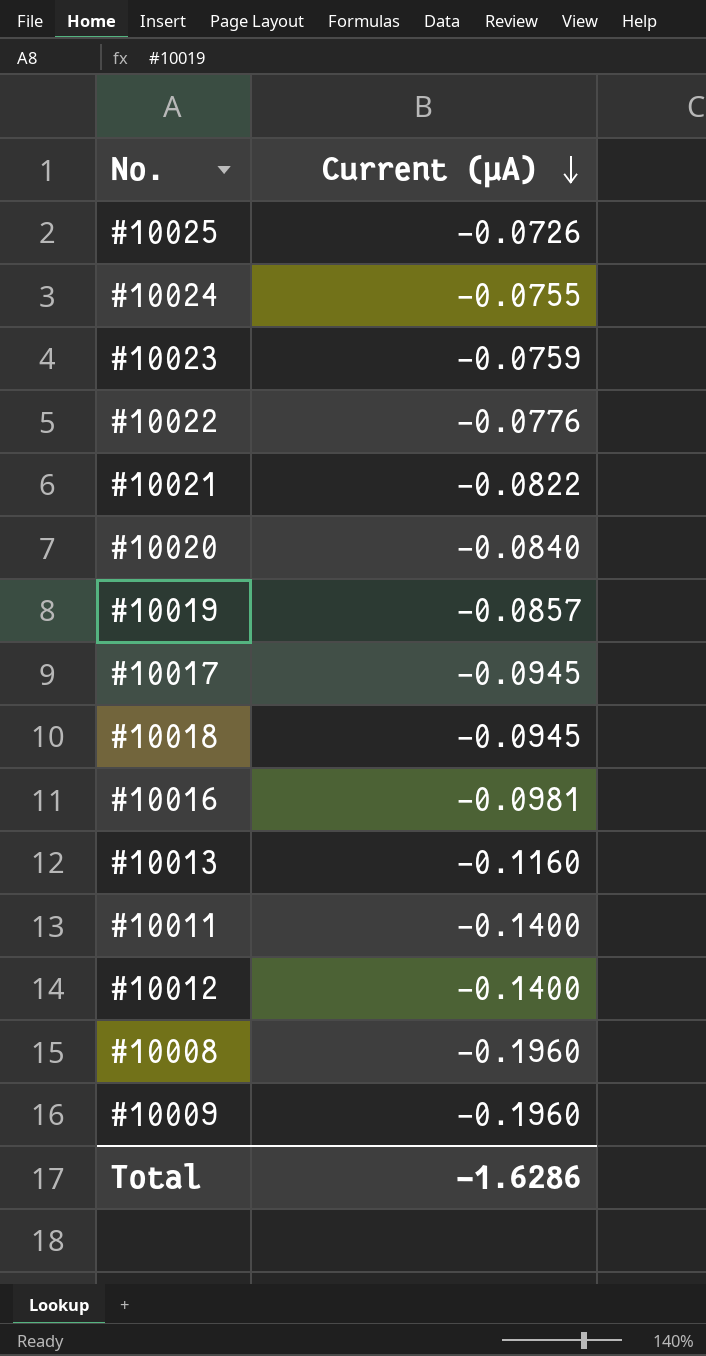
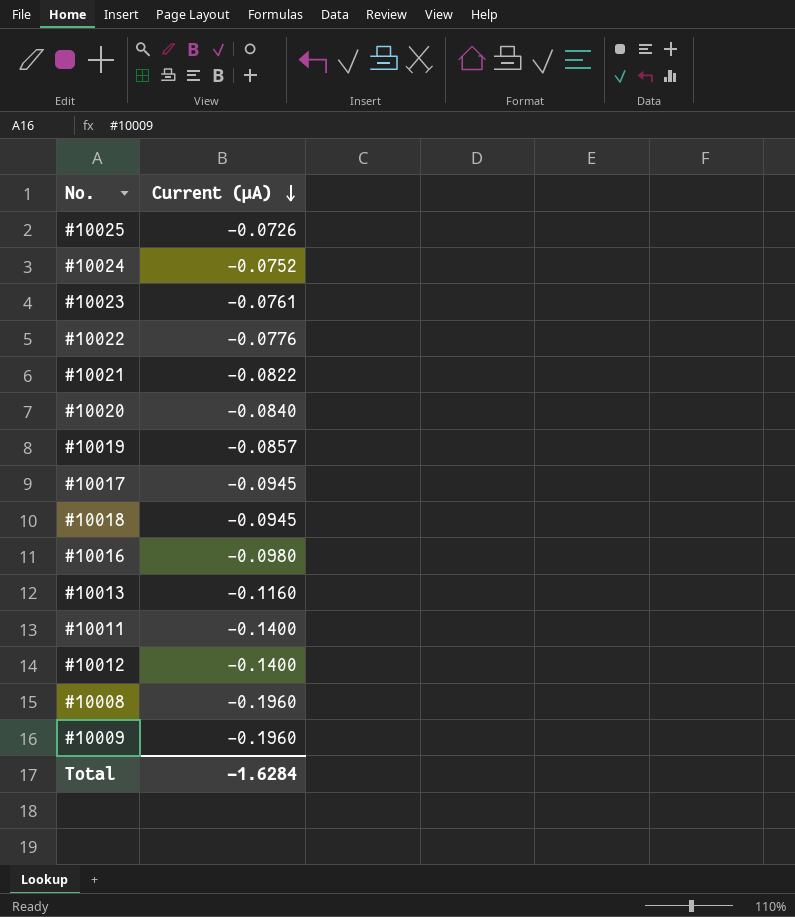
#10024 | Current (µA): -0.0755 -> -0.0752
#10023 | Current (µA): -0.0759 -> -0.0761
#10016 | Current (µA): -0.0981 -> -0.0980
Total | Current (µA): -1.6286 -> -1.6284

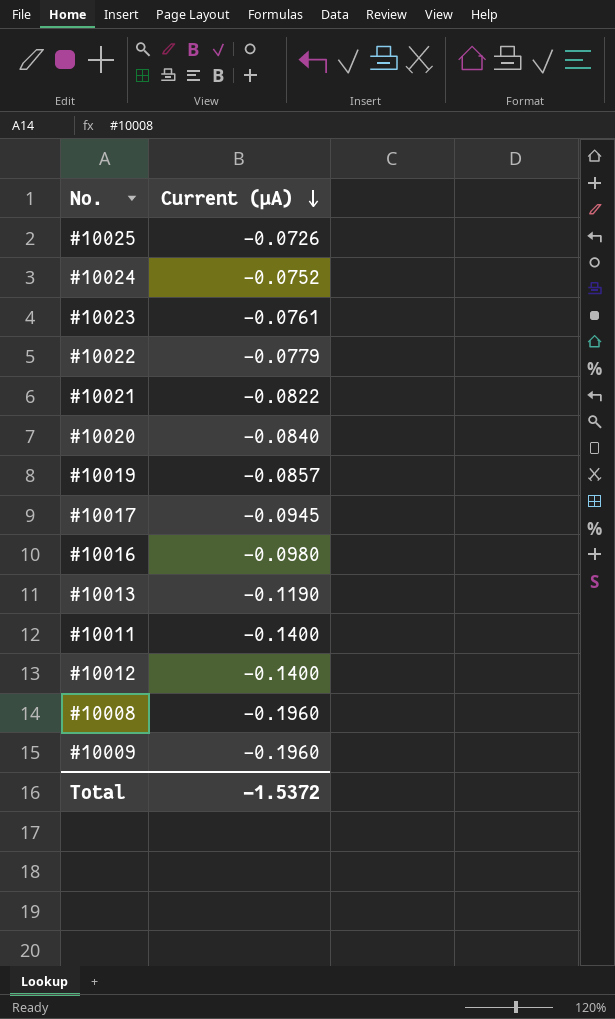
row #10018: -0.0945 -> none
#10022 | Current (µA): -0.0776 -> -0.0779
#10013 | Current (µA): -0.1160 -> -0.1190
Total | Current (µA): -1.6284 -> -1.5372

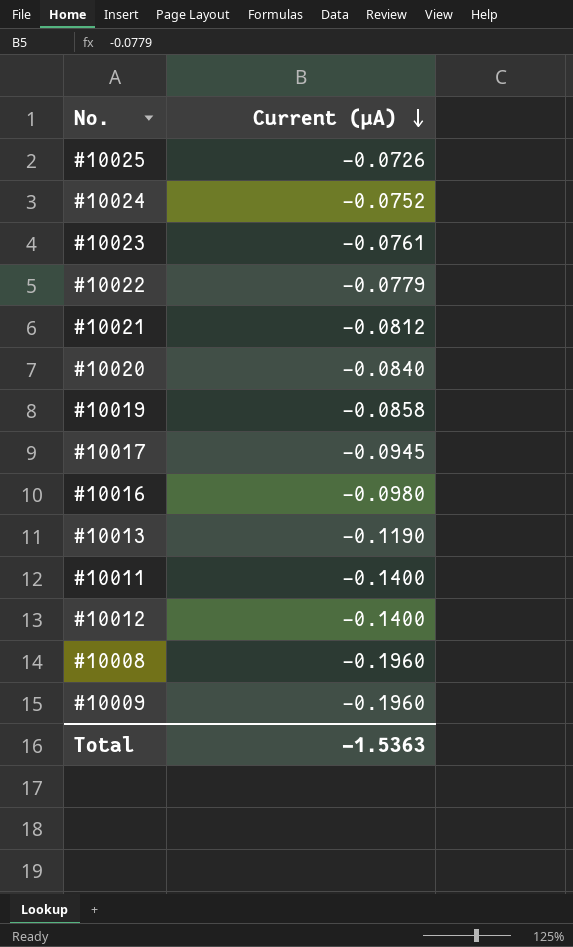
#10021 | Current (µA): -0.0822 -> -0.0812
#10019 | Current (µA): -0.0857 -> -0.0858
Total | Current (µA): -1.5372 -> -1.5363

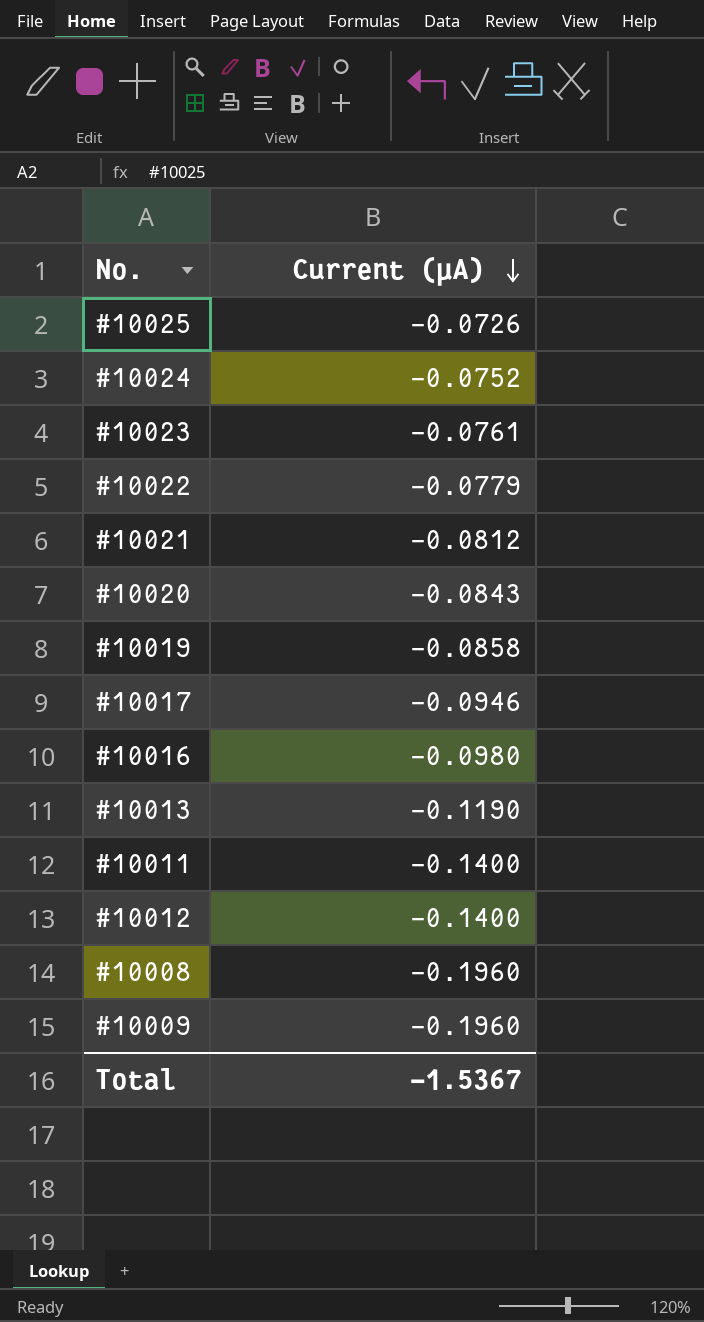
#10020 | Current (µA): -0.0840 -> -0.0843
#10017 | Current (µA): -0.0945 -> -0.0946
Total | Current (µA): -1.5363 -> -1.5367

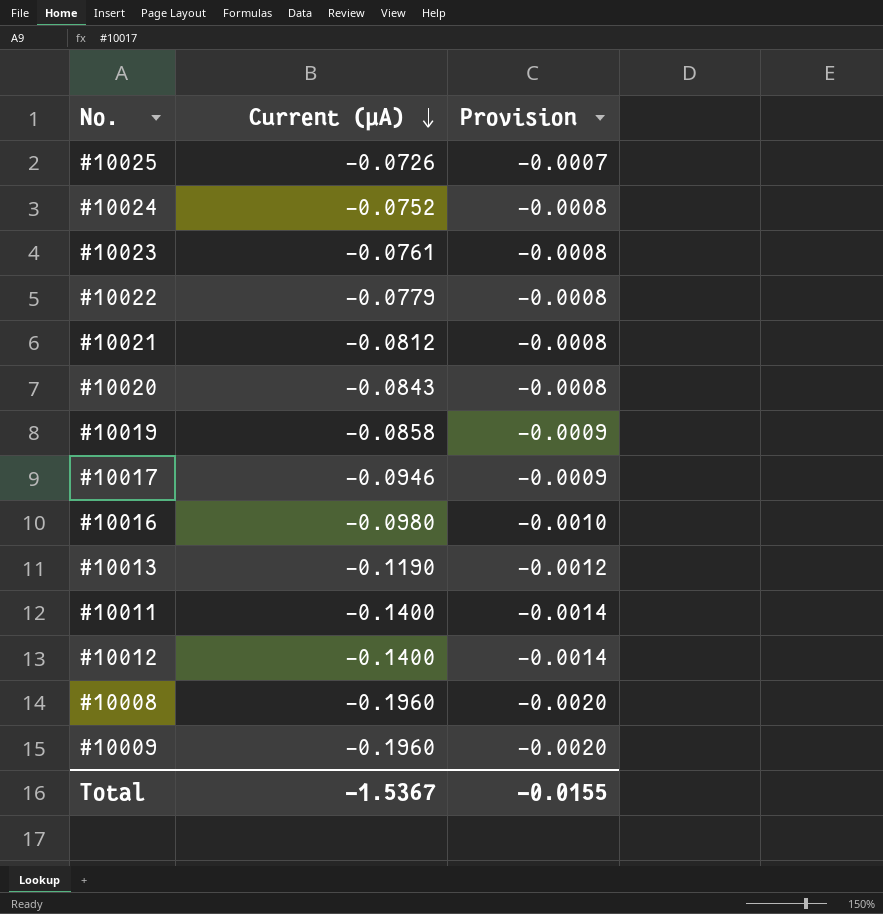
column Provision | formula: none -> [Current (µA)] * 0.01

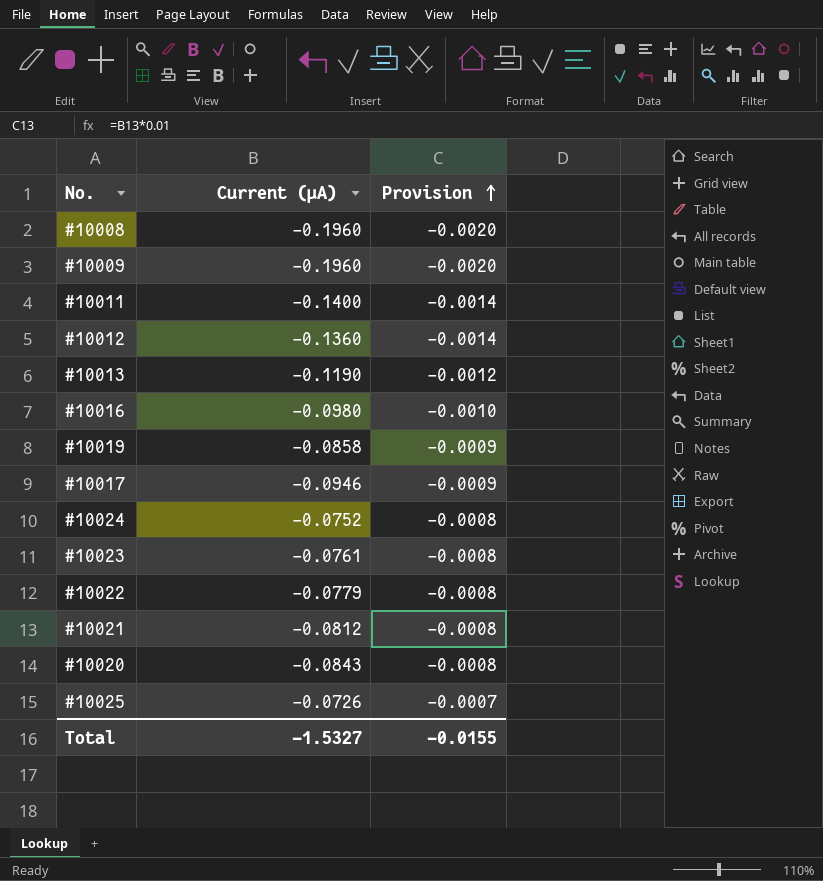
row order: Current (µA) descending -> Provision ascending
#10012 | Current (µA): -0.1400 -> -0.1360
Total | Current (µA): -1.5367 -> -1.5327

